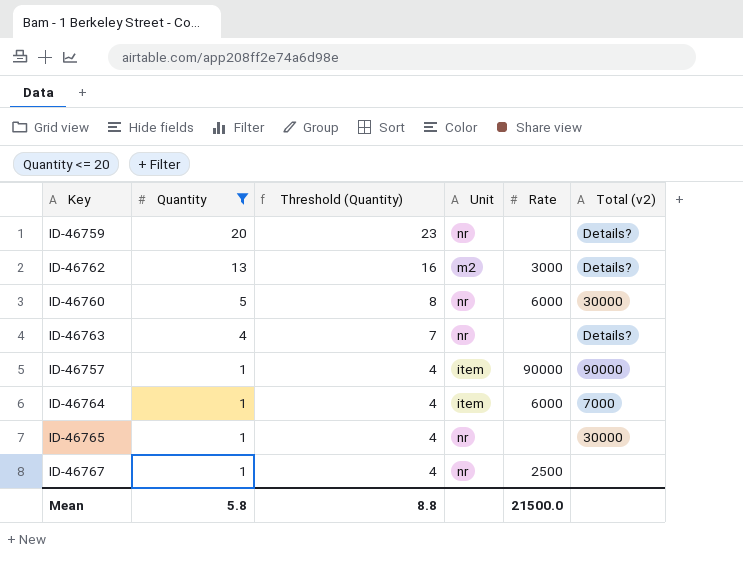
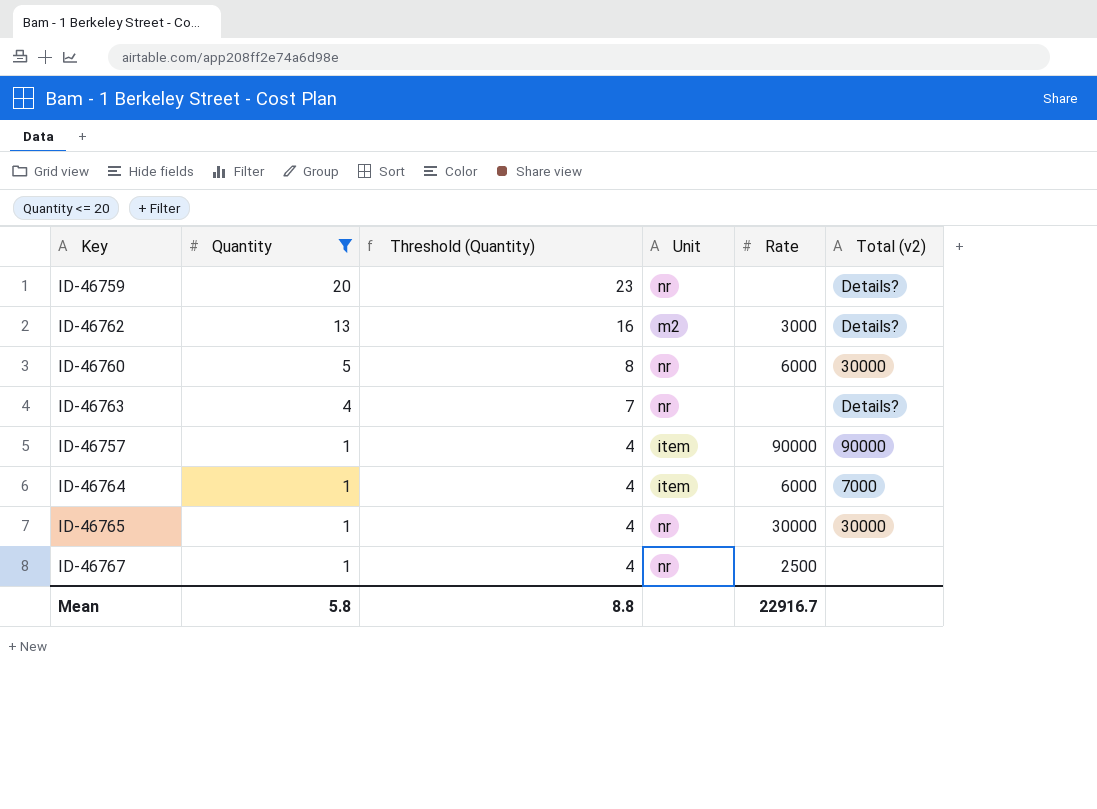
ID-46765 | Rate: none -> 30000
Mean | Rate: 21500.0 -> 22916.7

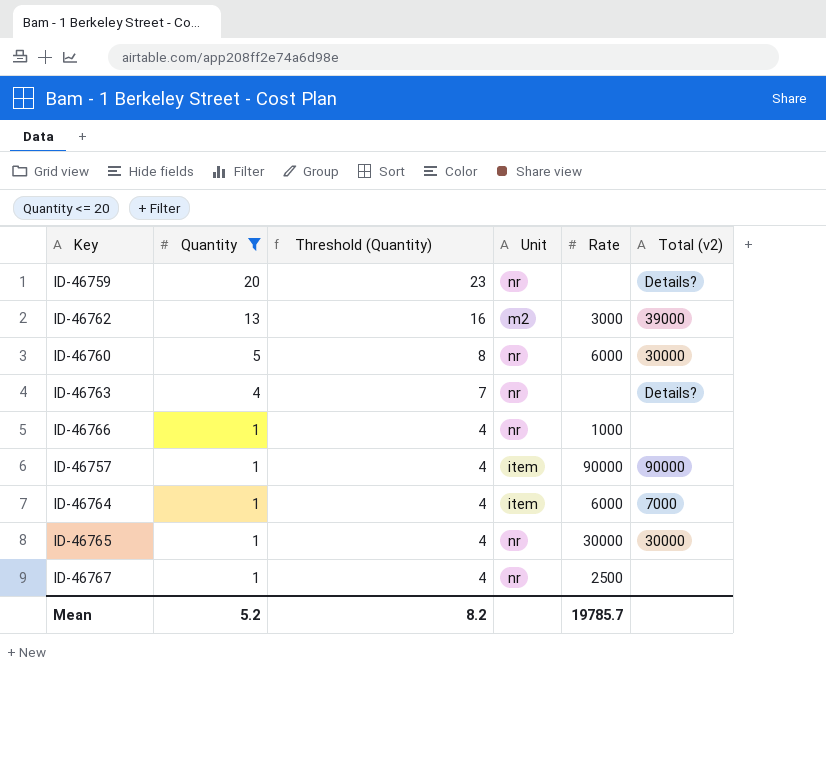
ID-46762 | Total (v2): Details? -> 39000
row ID-46766: none -> 1 | 4 | nr | 1000 | none
Mean | Quantity: 5.8 -> 5.2
Mean | Threshold (Quantity): 8.8 -> 8.2
Mean | Rate: 22916.7 -> 19785.7

